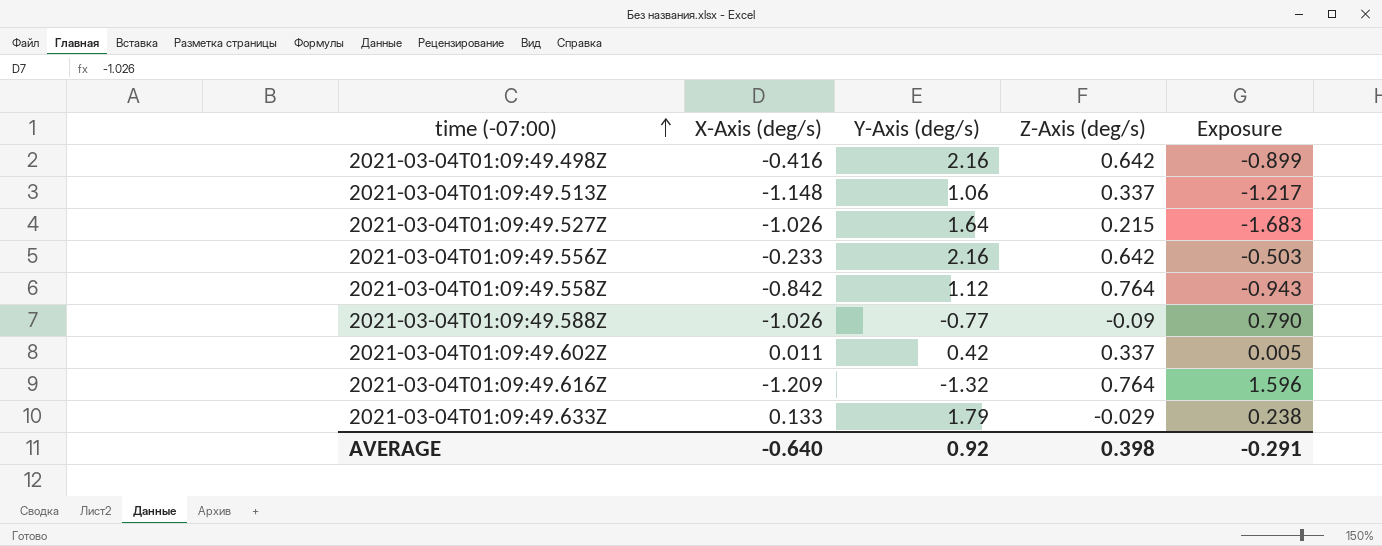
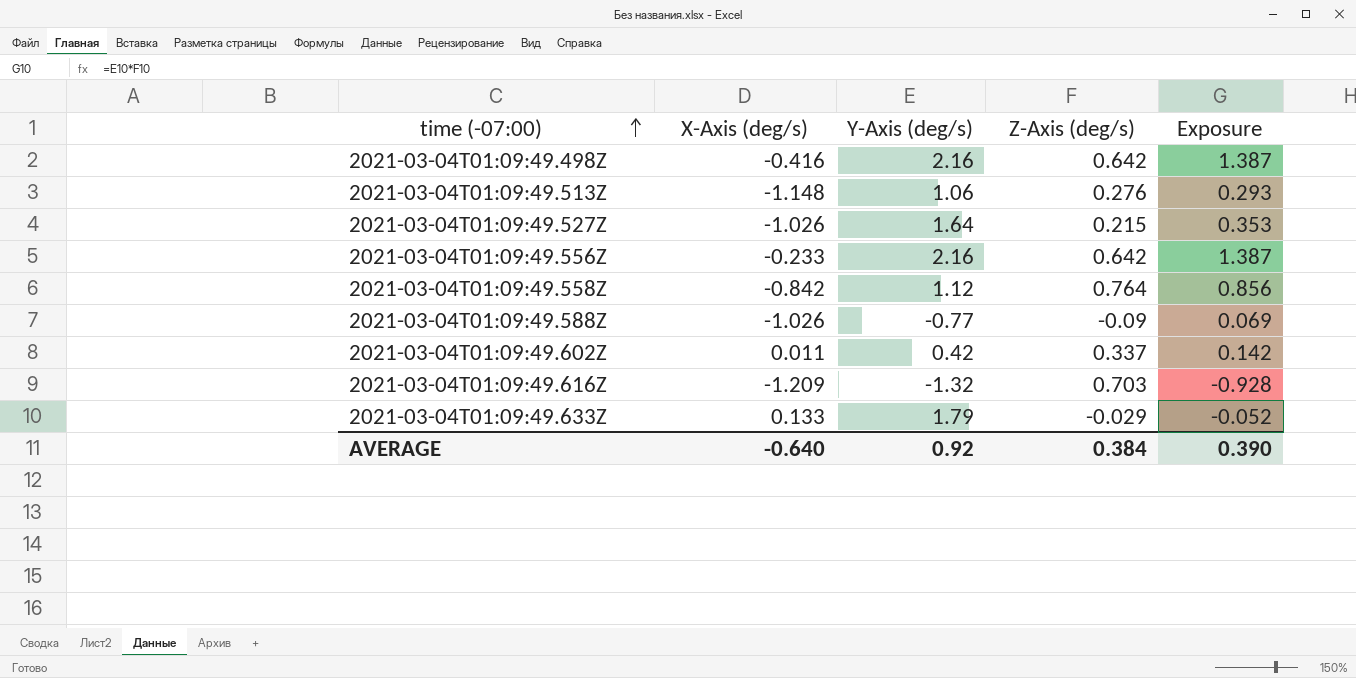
column Exposure | formula: [X-Axis (deg/s)] * [Y-Axis (deg/s)] -> [Y-Axis (deg/s)] * [Z-Axis (deg/s)]
2021-03-04T01:09:49.513Z | Z-Axis (deg/s): 0.337 -> 0.276
2021-03-04T01:09:49.616Z | Z-Axis (deg/s): 0.764 -> 0.703
AVERAGE | Z-Axis (deg/s): 0.398 -> 0.384
AVERAGE | Exposure: -0.291 -> 0.390

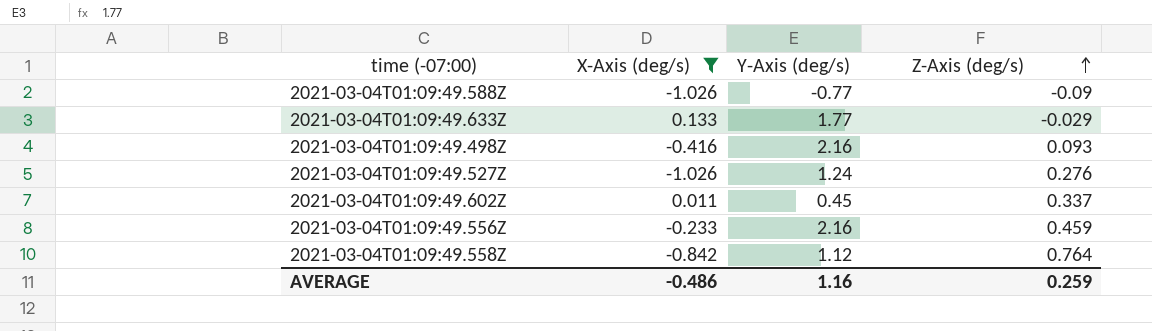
filter: none -> X-Axis (deg/s) >= -1.026
row order: time (-07:00) ascending -> Z-Axis (deg/s) ascending
column Exposure | formula: [Y-Axis (deg/s)] * [Z-Axis (deg/s)] -> none
2021-03-04T01:09:49.633Z | Y-Axis (deg/s): 1.79 -> 1.77
2021-03-04T01:09:49.498Z | Z-Axis (deg/s): 0.642 -> 0.093
2021-03-04T01:09:49.527Z | Y-Axis (deg/s): 1.64 -> 1.24
2021-03-04T01:09:49.527Z | Z-Axis (deg/s): 0.215 -> 0.276
2021-03-04T01:09:49.602Z | Y-Axis (deg/s): 0.42 -> 0.45
2021-03-04T01:09:49.556Z | Z-Axis (deg/s): 0.642 -> 0.459
AVERAGE | X-Axis (deg/s): -0.640 -> -0.486
AVERAGE | Y-Axis (deg/s): 0.92 -> 1.16
AVERAGE | Z-Axis (deg/s): 0.384 -> 0.259

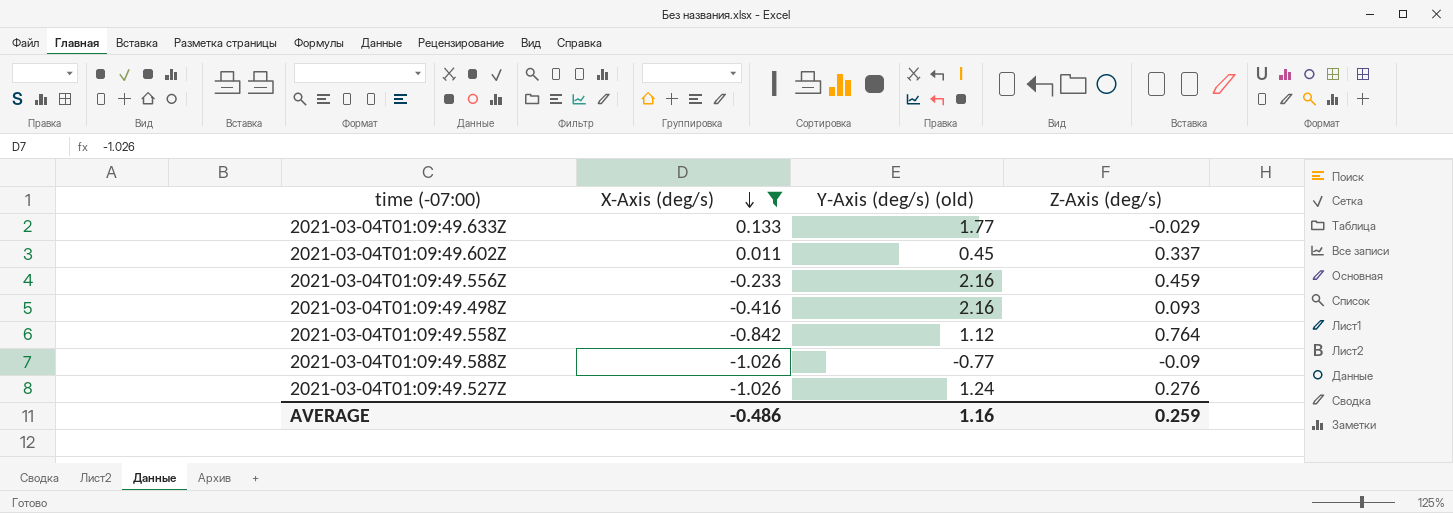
row order: Z-Axis (deg/s) ascending -> X-Axis (deg/s) descending
column name: Y-Axis (deg/s) -> Y-Axis (deg/s) (old)

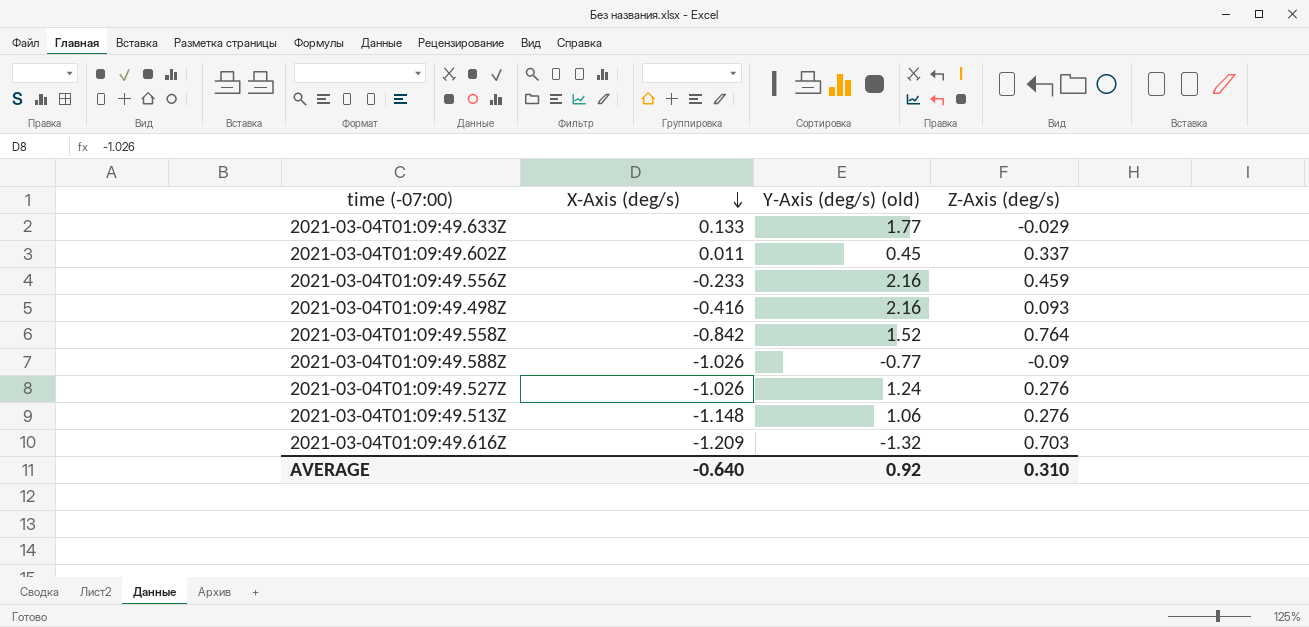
filter: X-Axis (deg/s) >= -1.026 -> none
2021-03-04T01:09:49.558Z | Y-Axis (deg/s) (old): 1.12 -> 1.52
AVERAGE | X-Axis (deg/s): -0.486 -> -0.640
AVERAGE | Y-Axis (deg/s) (old): 1.16 -> 0.92
AVERAGE | Z-Axis (deg/s): 0.259 -> 0.310

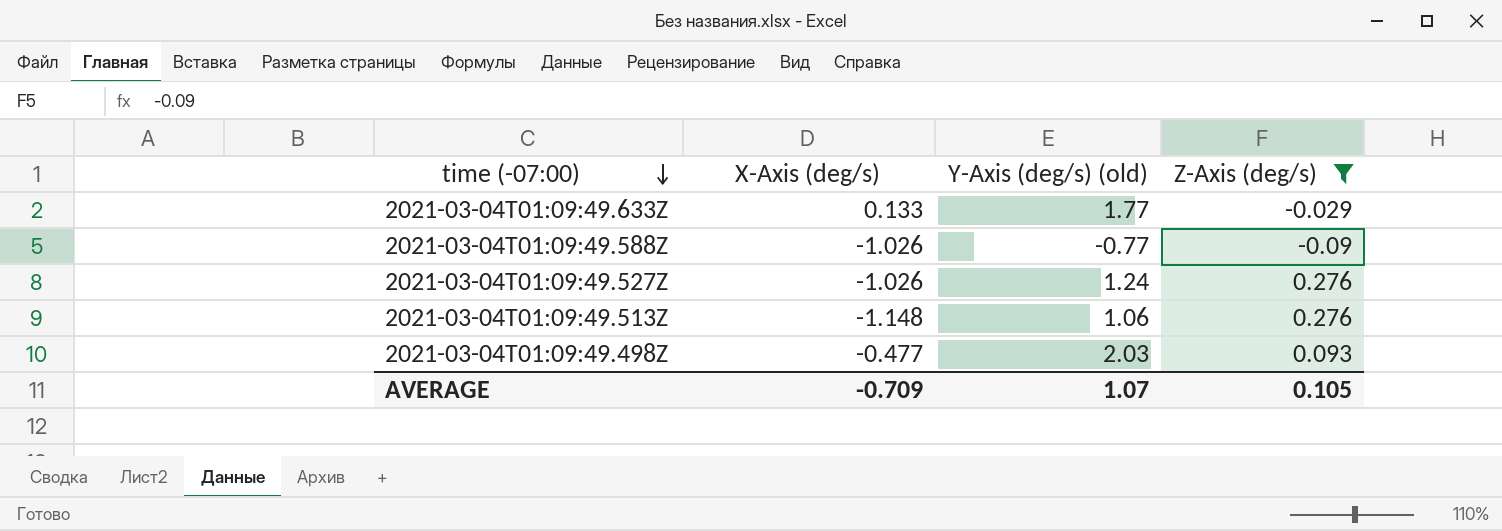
filter: none -> Z-Axis (deg/s) <= 0.276
row order: X-Axis (deg/s) descending -> time (-07:00) descending
2021-03-04T01:09:49.498Z | X-Axis (deg/s): -0.416 -> -0.477
2021-03-04T01:09:49.498Z | Y-Axis (deg/s) (old): 2.16 -> 2.03
AVERAGE | X-Axis (deg/s): -0.640 -> -0.709
AVERAGE | Y-Axis (deg/s) (old): 0.92 -> 1.07
AVERAGE | Z-Axis (deg/s): 0.310 -> 0.105

